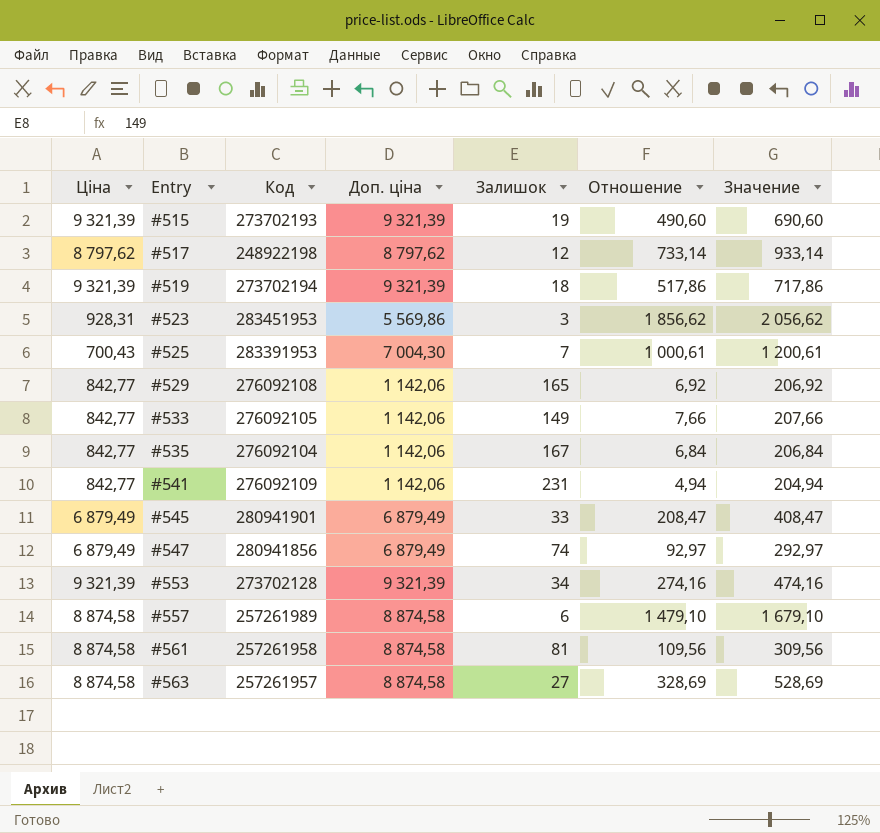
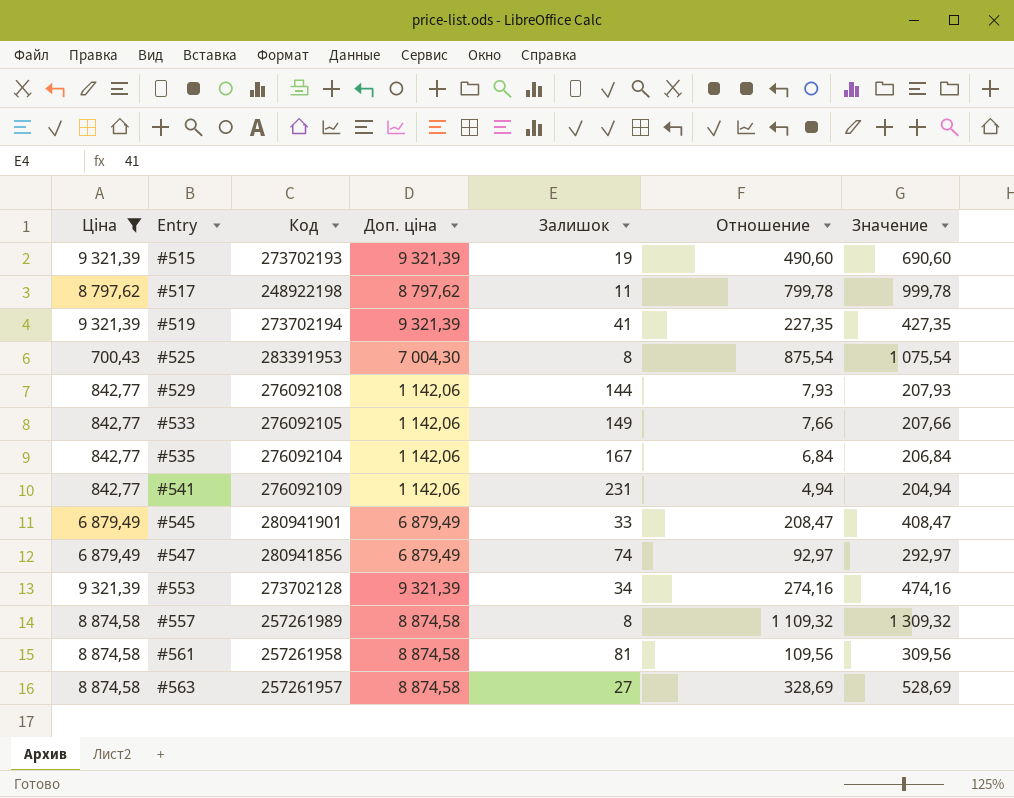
filter: none -> Ціна != 928,31
#517 | Залишок: 12 -> 11
#517 | Отношение: 733,14 -> 799,78
#517 | Значение: 933,14 -> 999,78
#519 | Залишок: 18 -> 41
#519 | Отношение: 517,86 -> 227,35
#519 | Значение: 717,86 -> 427,35
#525 | Залишок: 7 -> 8
#525 | Отношение: 1 000,61 -> 875,54
#525 | Значение: 1 200,61 -> 1 075,54
#529 | Залишок: 165 -> 144
#529 | Отношение: 6,92 -> 7,93
#529 | Значение: 206,92 -> 207,93
#557 | Залишок: 6 -> 8
#557 | Отношение: 1 479,10 -> 1 109,32
#557 | Значение: 1 679,10 -> 1 309,32

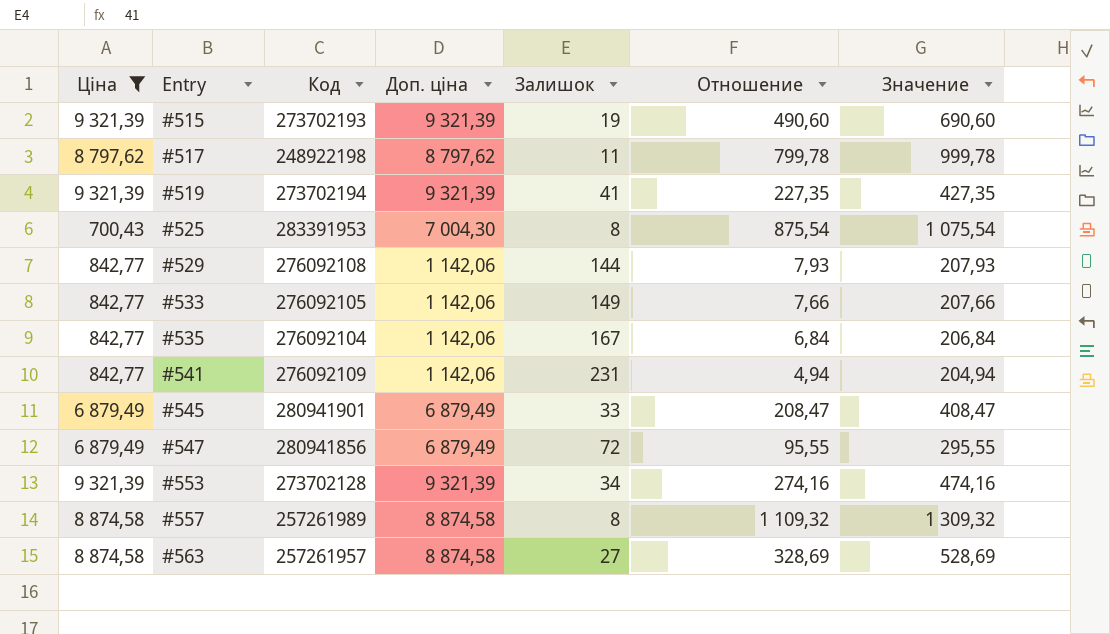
row #561: 8 874,58 | 257261958 | 8 874,58 | 81 | 109,56 | 309,56 -> none
#547 | Залишок: 74 -> 72
#547 | Отношение: 92,97 -> 95,55
#547 | Значение: 292,97 -> 295,55

